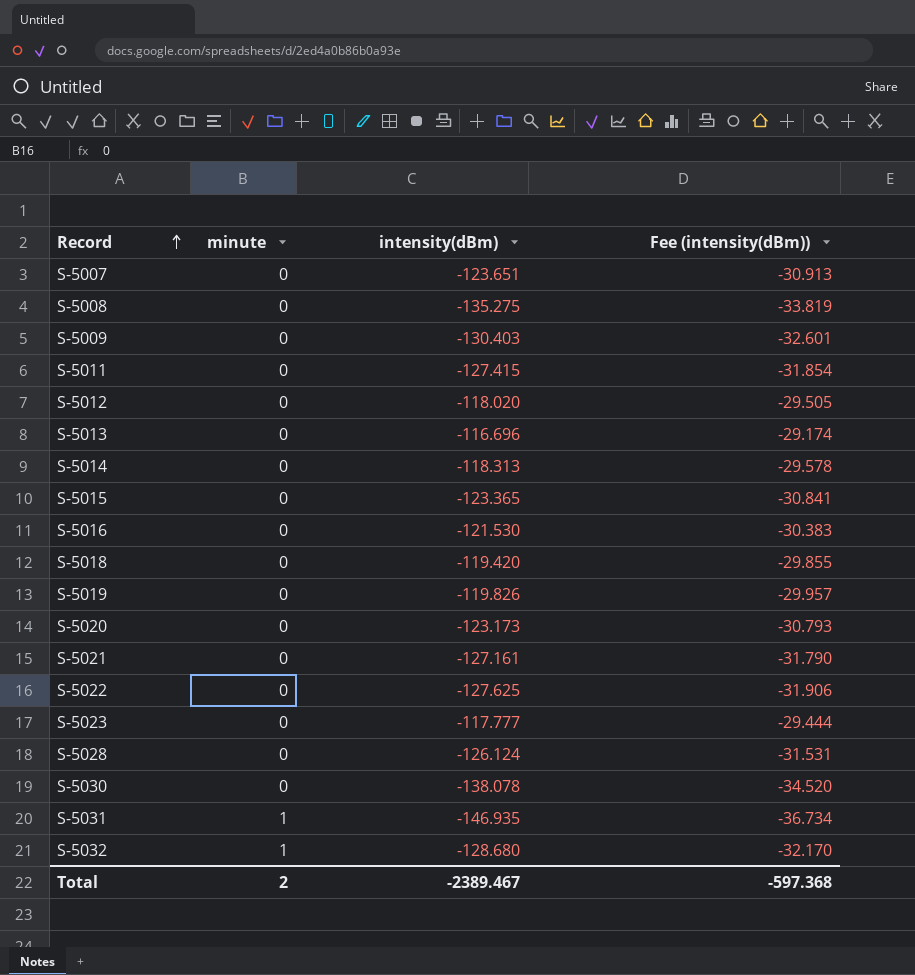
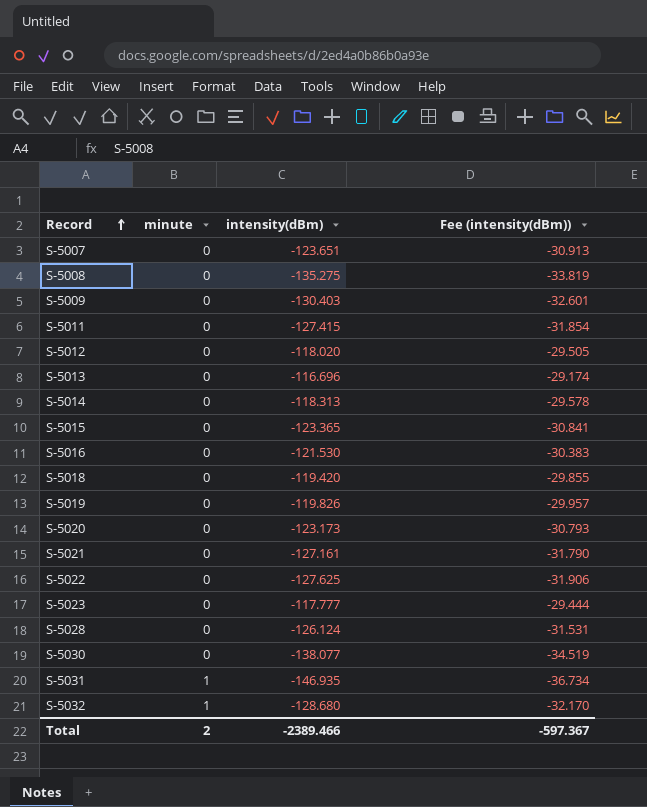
S-5030 | intensity(dBm): -138.078 -> -138.077
S-5030 | Fee (intensity(dBm)): -34.520 -> -34.519
Total | intensity(dBm): -2389.467 -> -2389.466
Total | Fee (intensity(dBm)): -597.368 -> -597.367

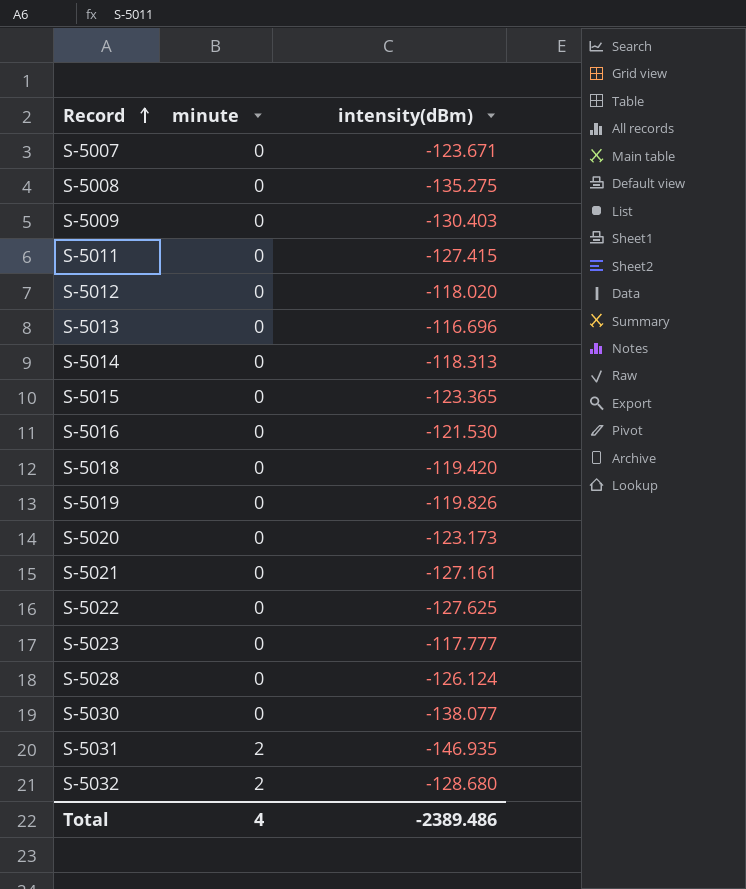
column Fee (intensity(dBm)) | formula: [intensity(dBm)] * 0.25 -> none
S-5007 | intensity(dBm): -123.651 -> -123.671
S-5031 | minute: 1 -> 2
S-5032 | minute: 1 -> 2
Total | minute: 2 -> 4
Total | intensity(dBm): -2389.466 -> -2389.486

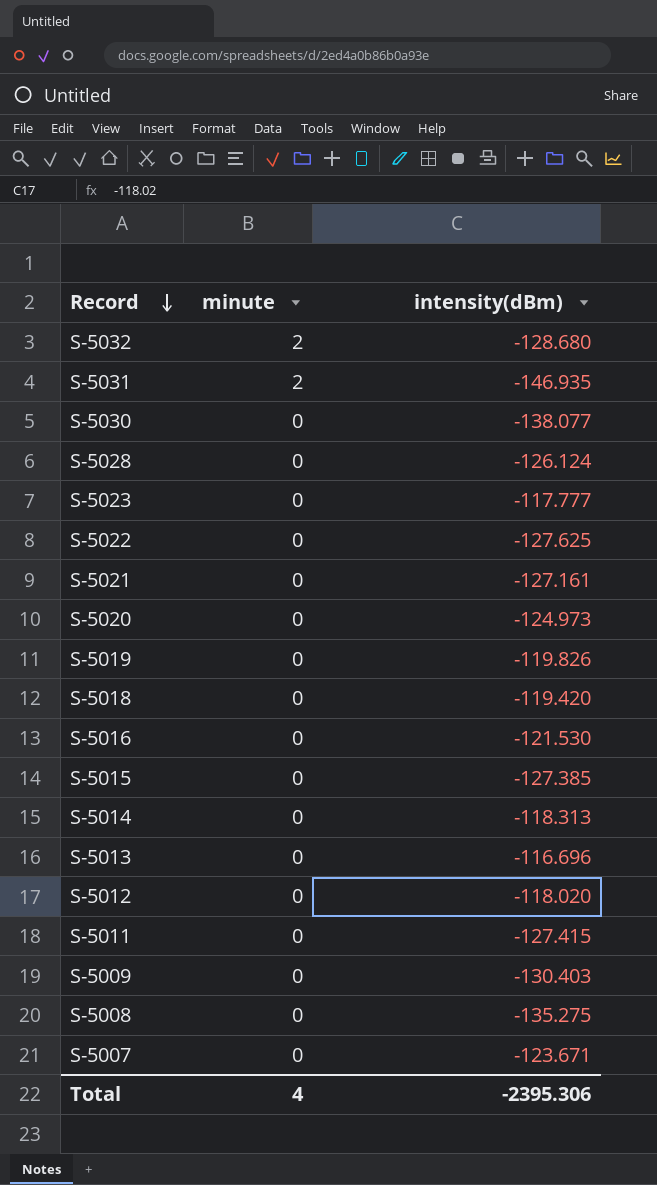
row order: Record ascending -> Record descending
S-5020 | intensity(dBm): -123.173 -> -124.973
S-5015 | intensity(dBm): -123.365 -> -127.385
Total | intensity(dBm): -2389.486 -> -2395.306

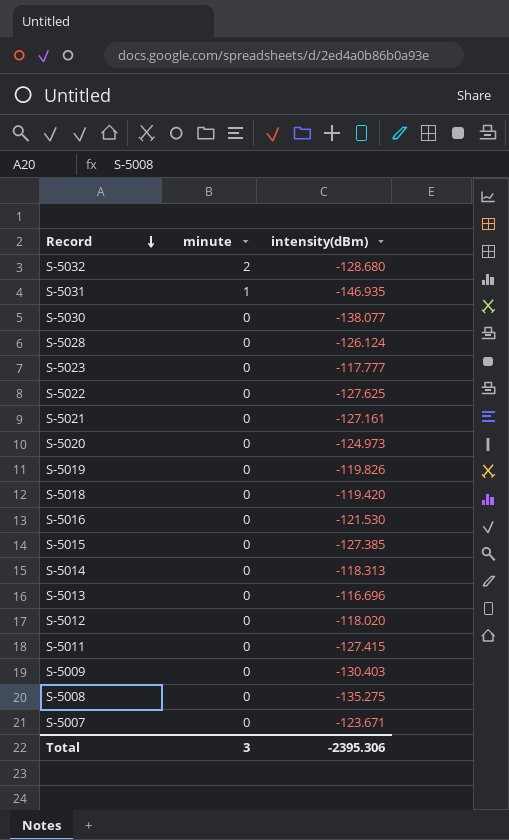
S-5031 | minute: 2 -> 1
Total | minute: 4 -> 3

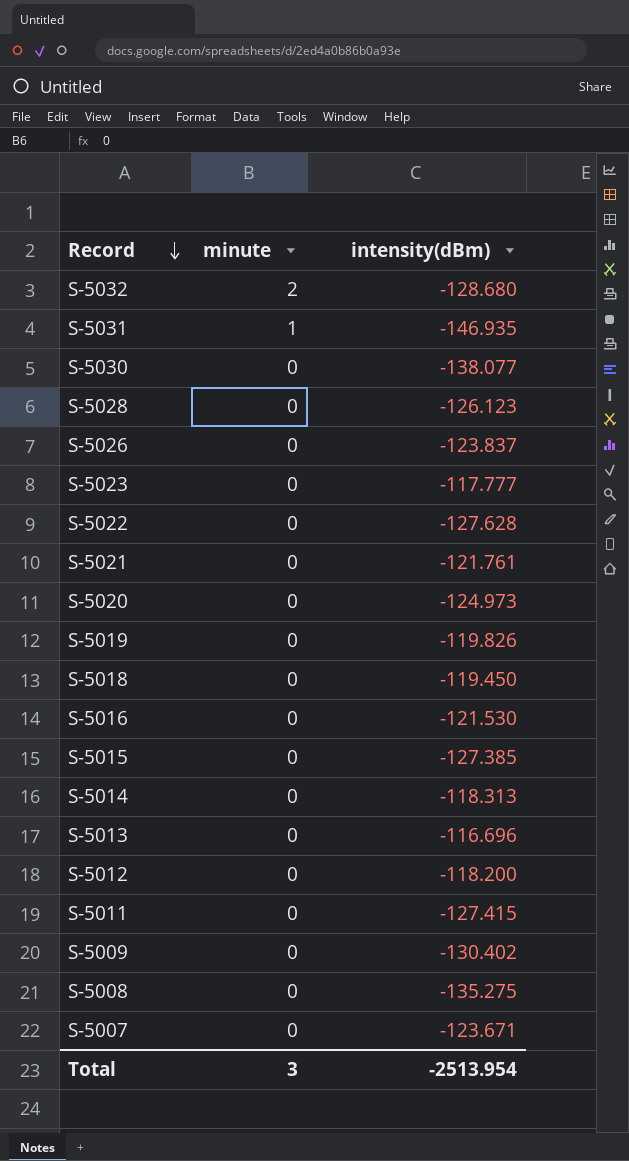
S-5028 | intensity(dBm): -126.124 -> -126.123
row S-5026: none -> 0 | -123.837
S-5022 | intensity(dBm): -127.625 -> -127.628
S-5021 | intensity(dBm): -127.161 -> -121.761
S-5018 | intensity(dBm): -119.420 -> -119.450
S-5012 | intensity(dBm): -118.020 -> -118.200
S-5009 | intensity(dBm): -130.403 -> -130.402
Total | intensity(dBm): -2395.306 -> -2513.954

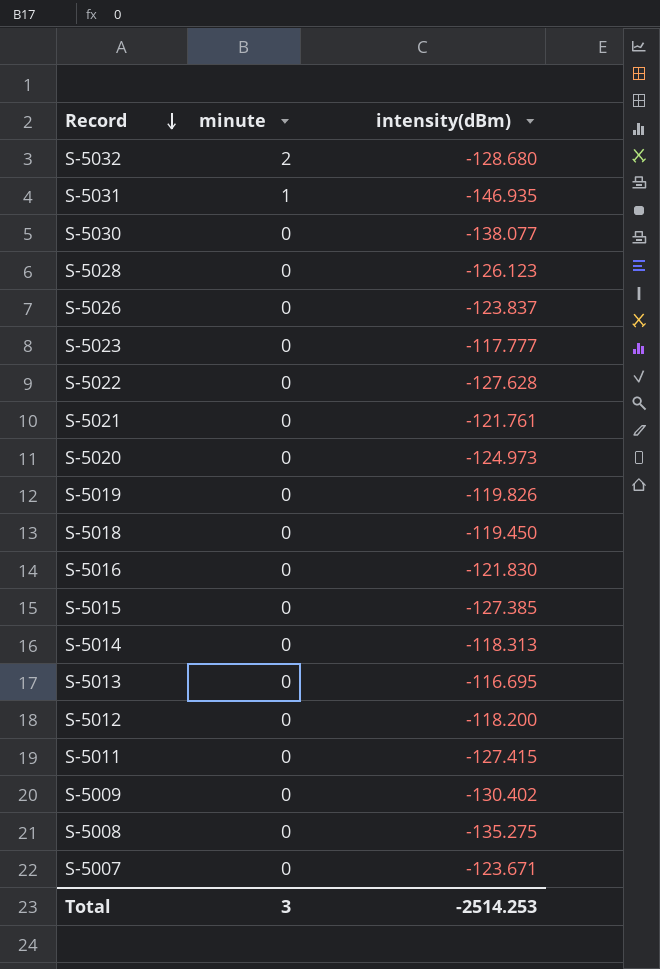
S-5016 | intensity(dBm): -121.530 -> -121.830
S-5013 | intensity(dBm): -116.696 -> -116.695
Total | intensity(dBm): -2513.954 -> -2514.253

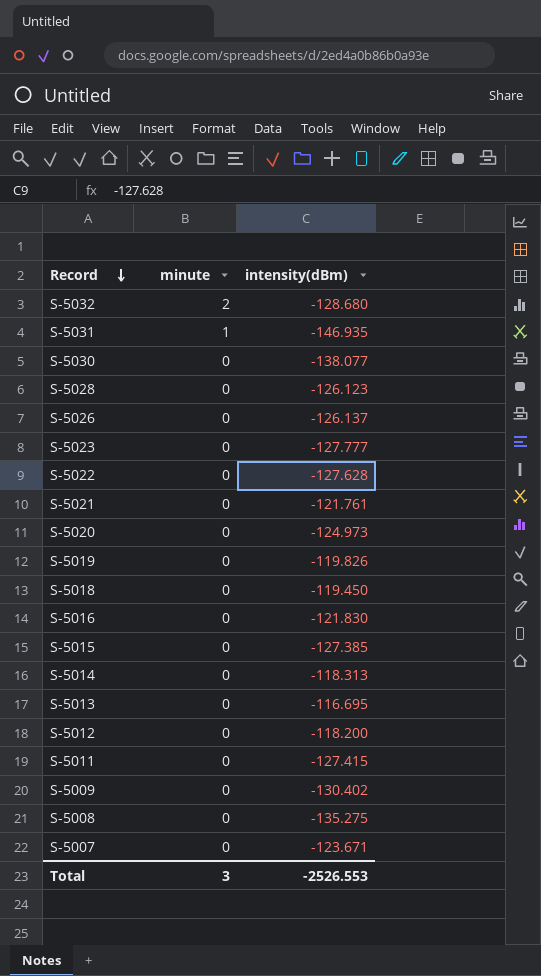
S-5026 | intensity(dBm): -123.837 -> -126.137
S-5023 | intensity(dBm): -117.777 -> -127.777
Total | intensity(dBm): -2514.253 -> -2526.553

